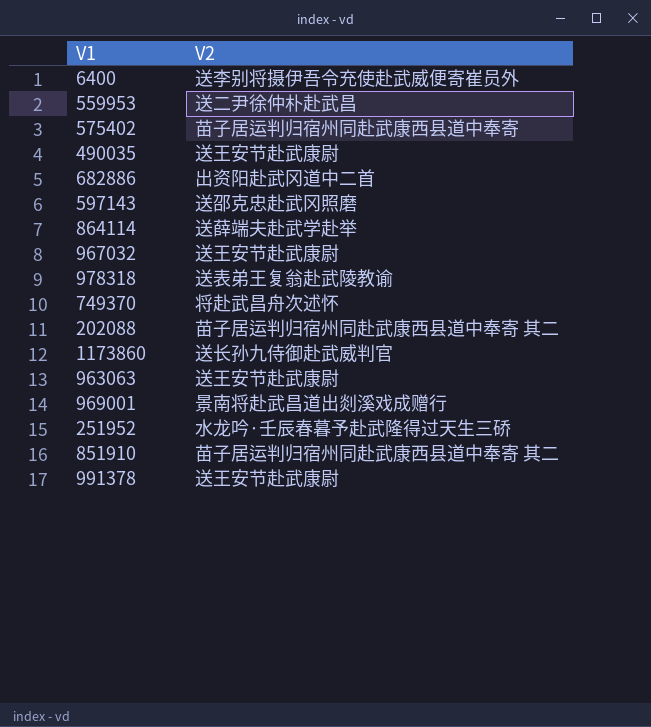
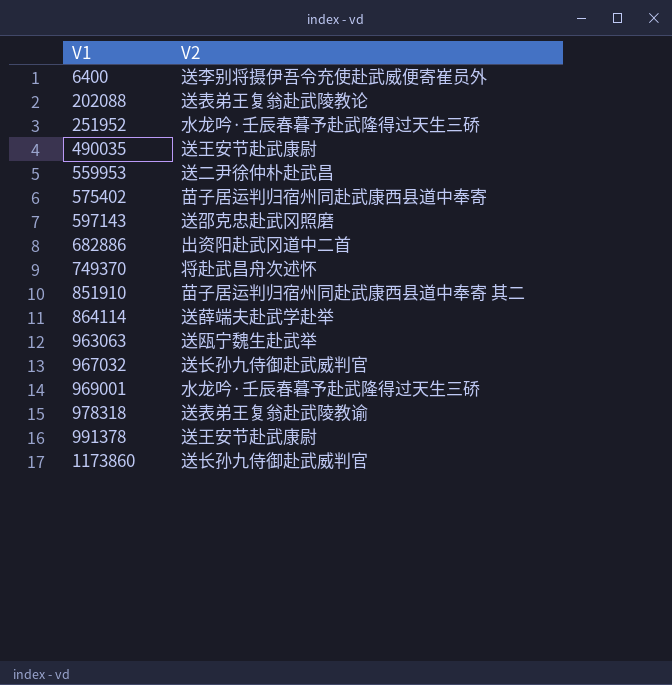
row order: none -> V1 ascending
202088 | V2: 苗子居运判归宿州同赴武康西县道中奉寄 其二 -> 送表弟王复翁赴武陵教论
963063 | V2: 送王安节赴武康尉 -> 送瓯宁魏生赴武举
967032 | V2: 送王安节赴武康尉 -> 送长孙九侍御赴武威判官
969001 | V2: 景南将赴武昌道出剡溪戏成赠行 -> 水龙吟·壬辰春暮予赴武隆得过天生三硚

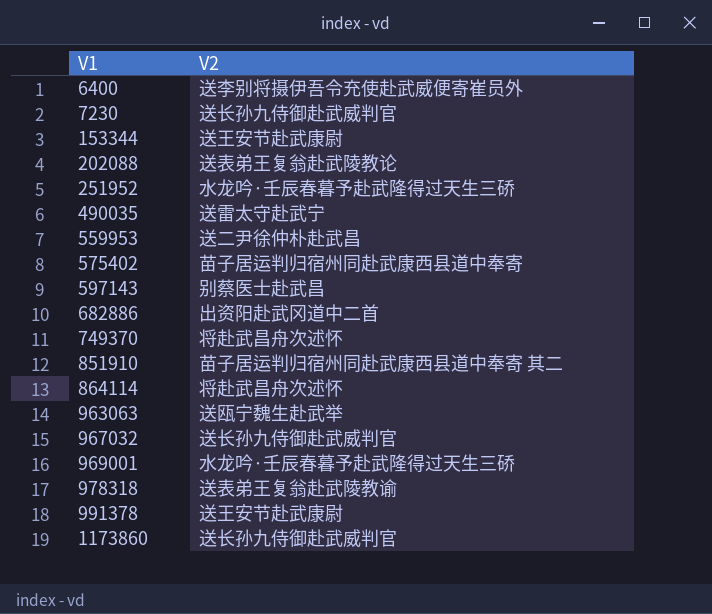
row 7230: none -> 送长孙九侍御赴武威判官
row 153344: none -> 送王安节赴武康尉
490035 | V2: 送王安节赴武康尉 -> 送雷太守赴武宁
597143 | V2: 送邵克忠赴武冈照磨 -> 别蔡医士赴武昌
864114 | V2: 送薛端夫赴武学赴举 -> 将赴武昌舟次述怀

